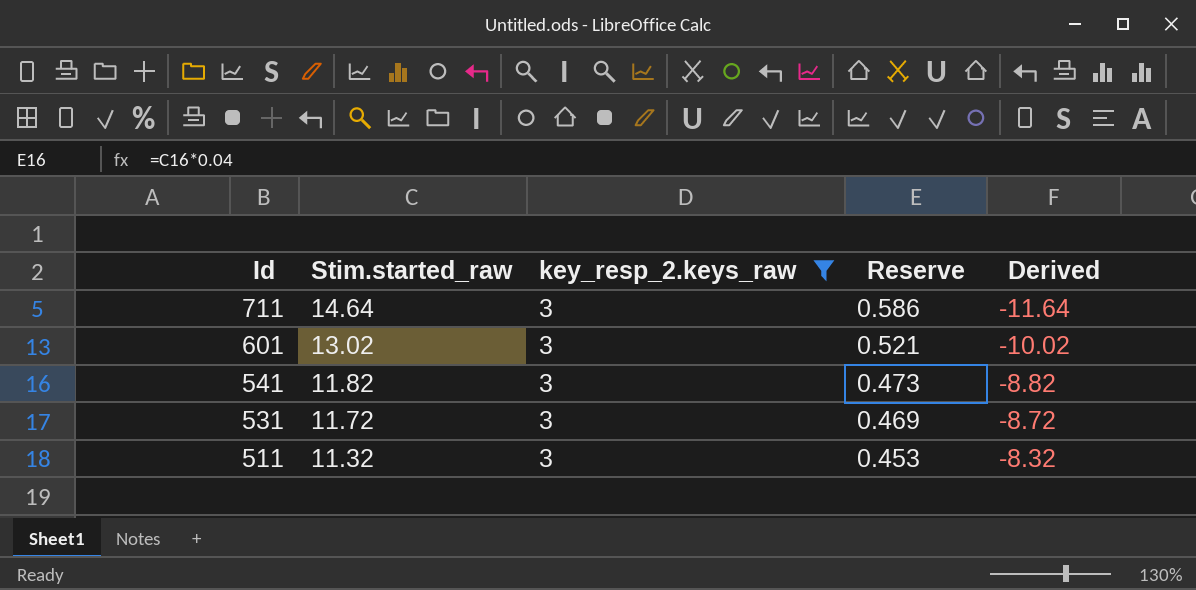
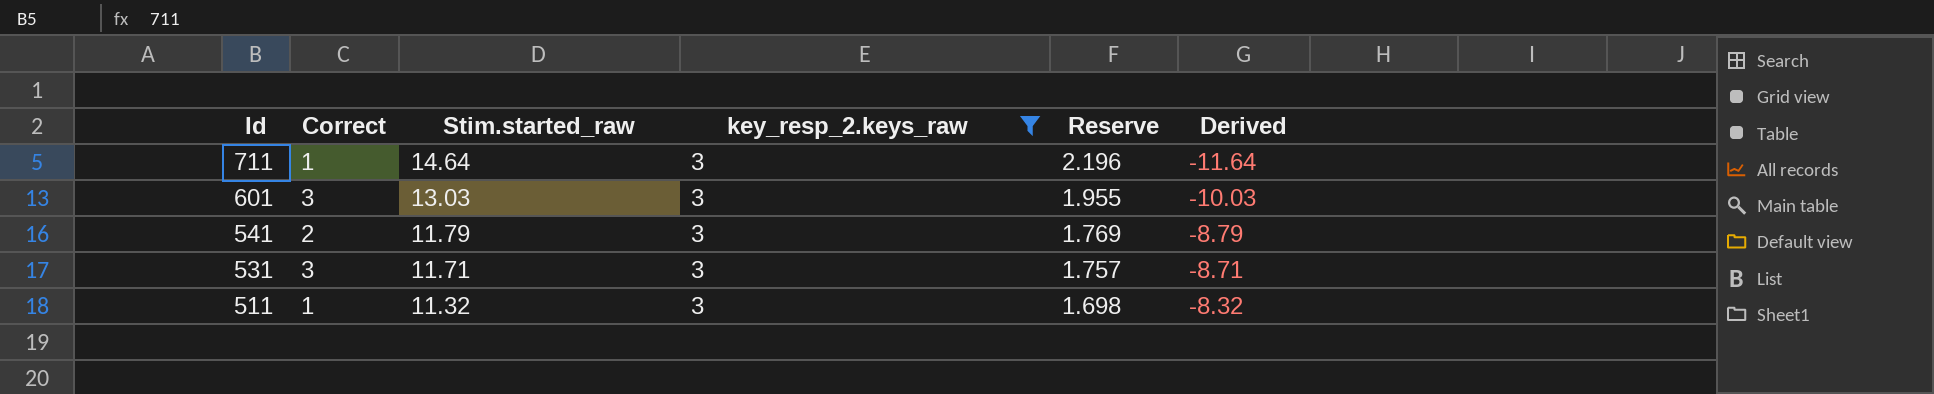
column Correct | position: none -> 2
column Reserve | formula: [Stim.started_raw] * 0.04 -> [Stim.started_raw] * 0.15
601 | Stim.started_raw: 13.02 -> 13.03
601 | Derived: -10.02 -> -10.03
541 | Stim.started_raw: 11.82 -> 11.79
541 | Derived: -8.82 -> -8.79
531 | Stim.started_raw: 11.72 -> 11.71
531 | Derived: -8.72 -> -8.71

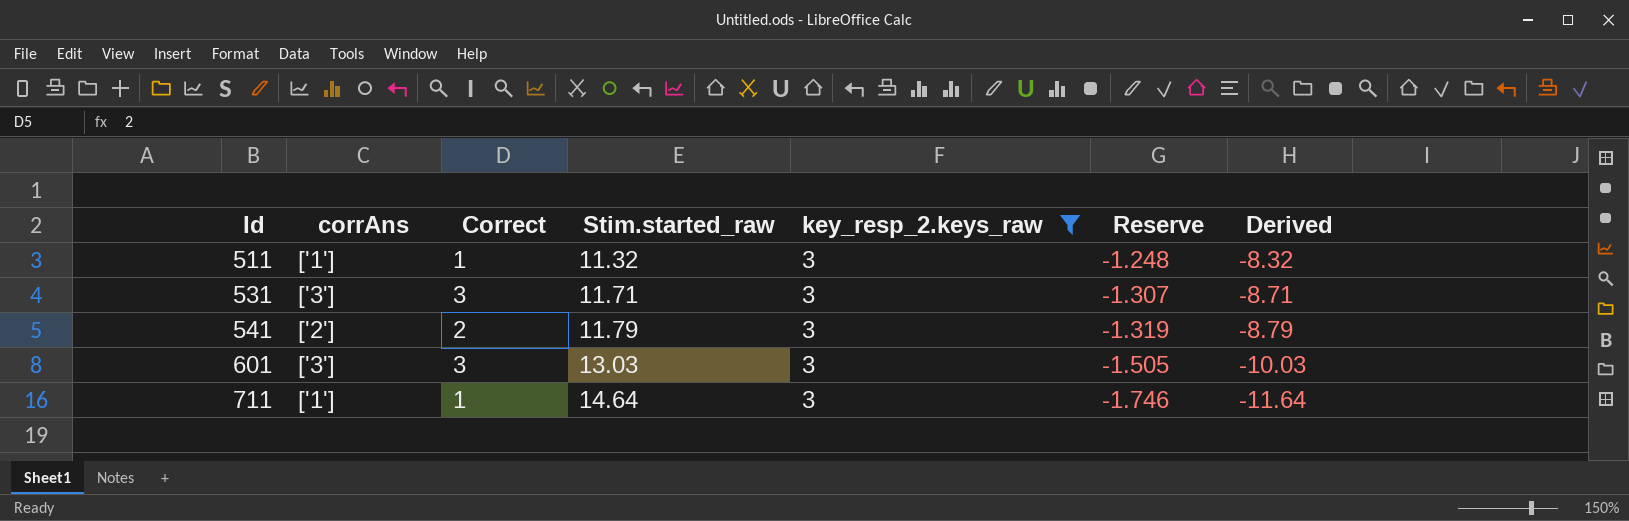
row order: Id descending -> Id ascending
column corrAns | position: none -> 2
column Reserve | formula: [Stim.started_raw] * 0.15 -> [Derived] * 0.15

